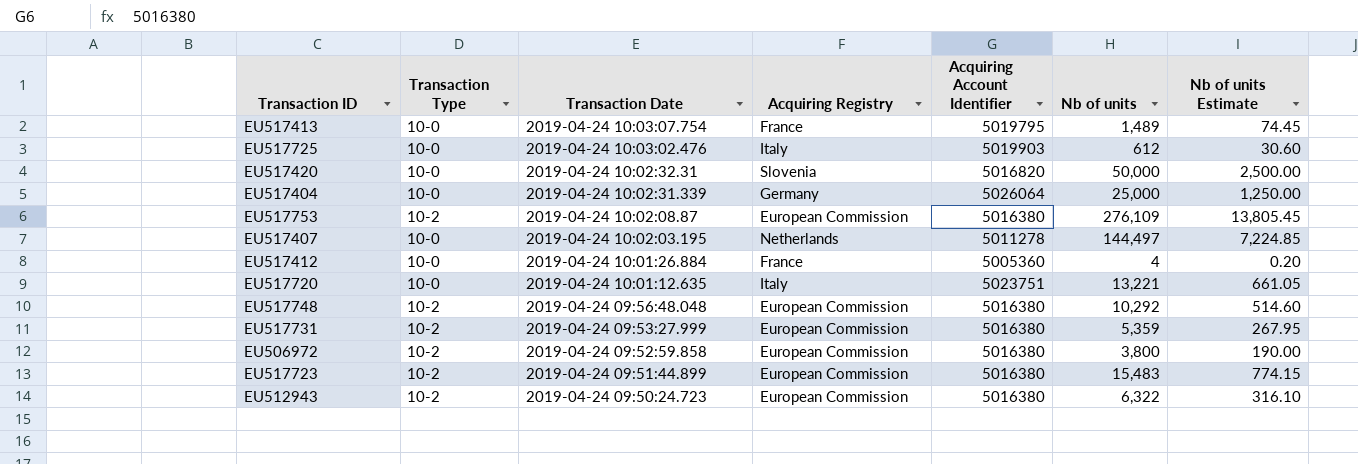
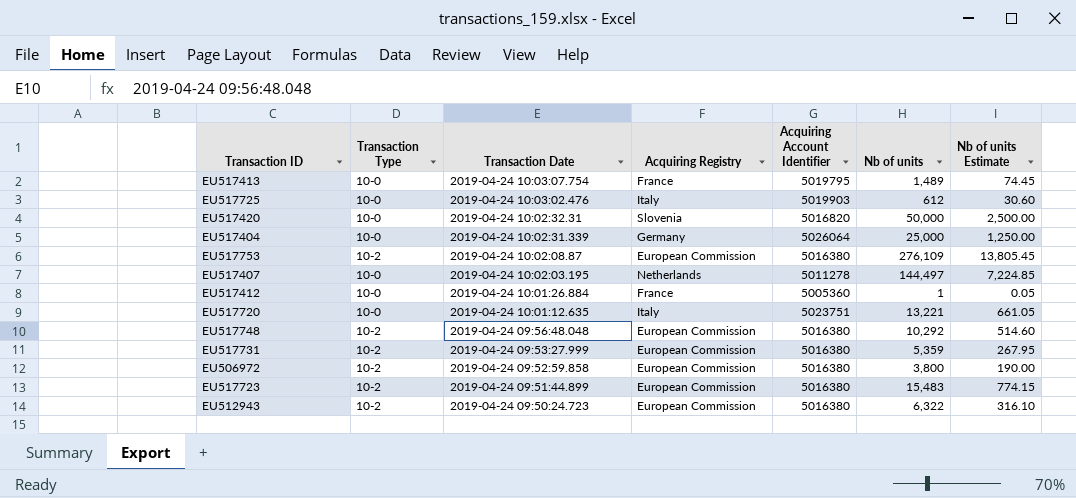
EU517412 | Nb of units: 4 -> 1
EU517412 | Nb of units Estimate: 0.20 -> 0.05

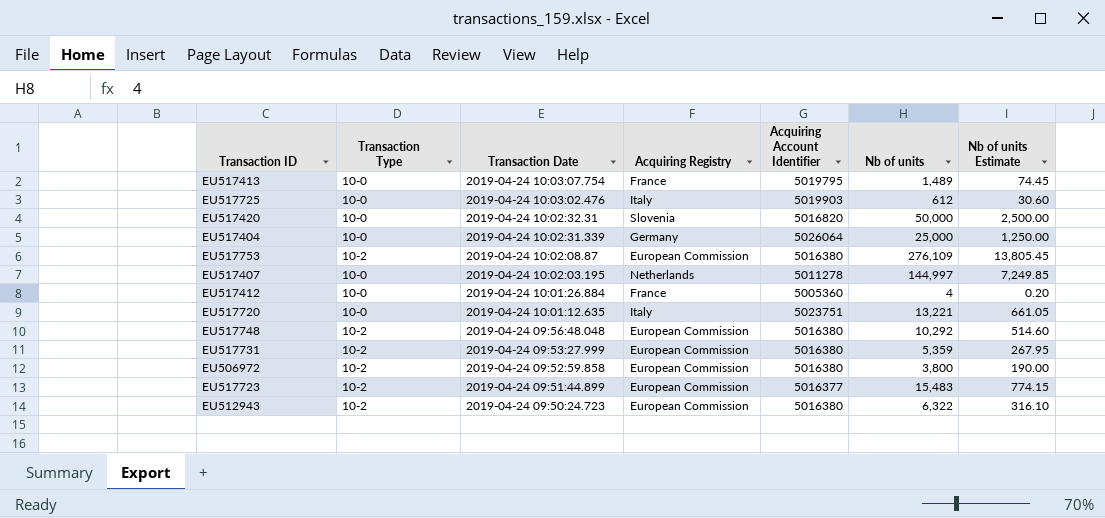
EU517407 | Nb of units: 144,497 -> 144,997
EU517407 | Nb of units Estimate: 7,224.85 -> 7,249.85
EU517412 | Nb of units: 1 -> 4
EU517412 | Nb of units Estimate: 0.05 -> 0.20
EU517723 | Acquiring Account Identifier: 5016380 -> 5016377

